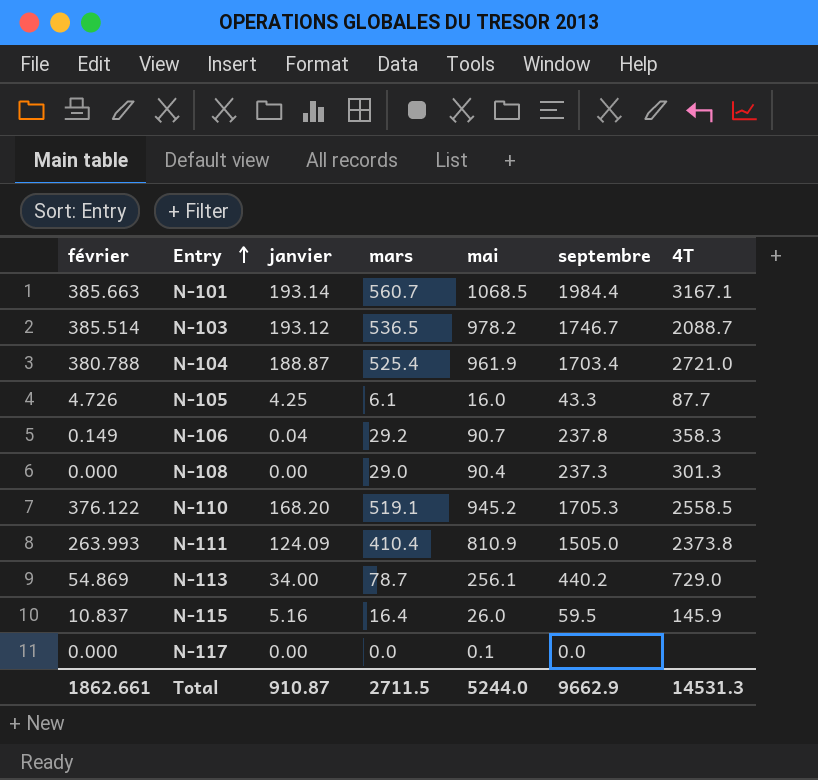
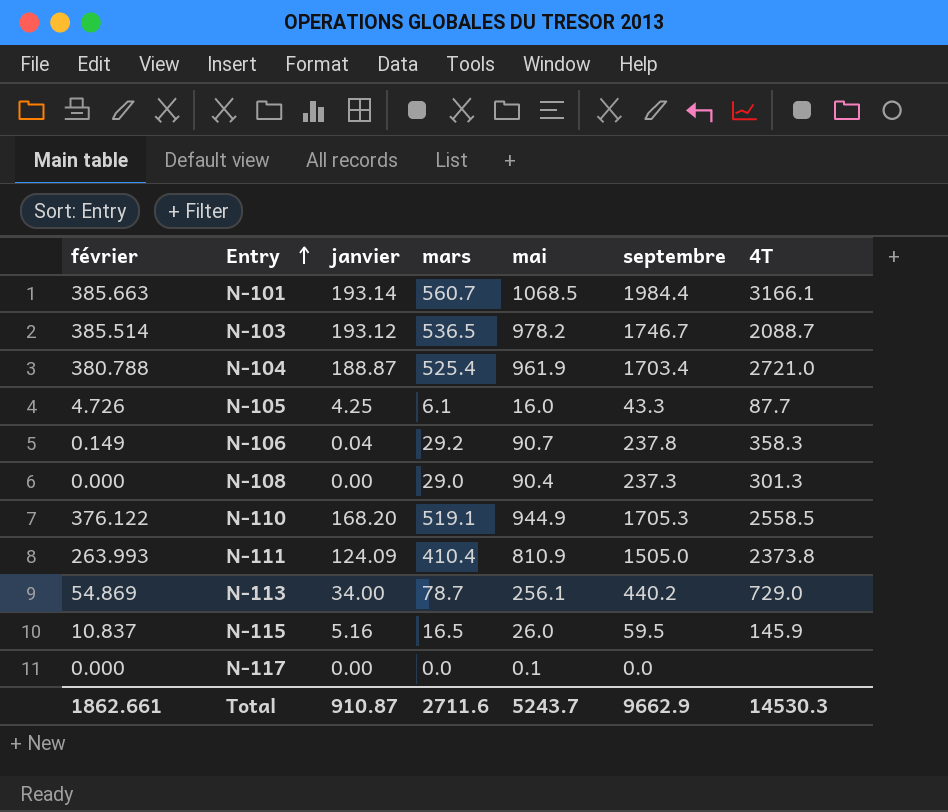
N-101 | 4T: 3167.1 -> 3166.1
N-110 | mai: 945.2 -> 944.9
N-115 | mars: 16.4 -> 16.5
Total | mars: 2711.5 -> 2711.6
Total | mai: 5244.0 -> 5243.7
Total | 4T: 14531.3 -> 14530.3

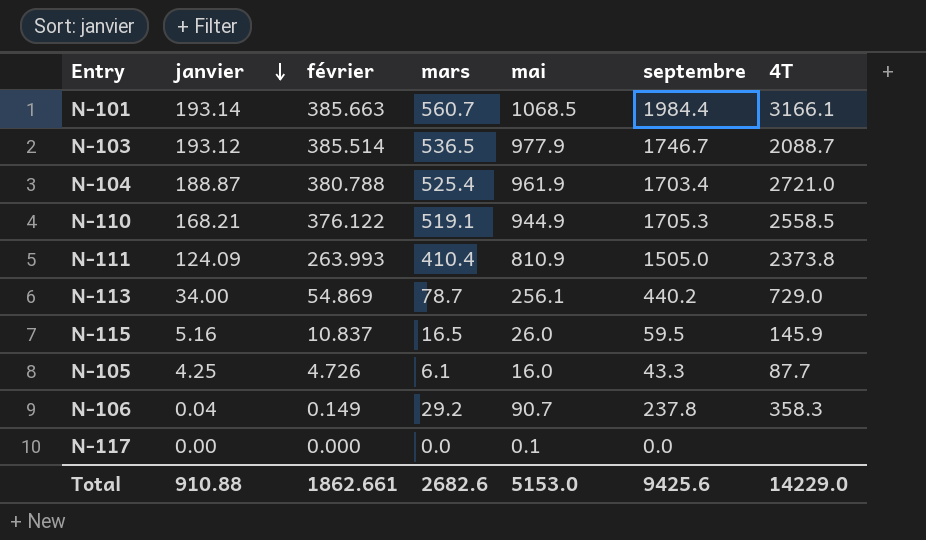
row order: Entry ascending -> janvier descending
column février | position: 1 -> 3
row N-108: 0.000 | 0.00 | 29.0 | 90.4 | 237.3 | 301.3 -> none
N-103 | mai: 978.2 -> 977.9
N-110 | janvier: 168.20 -> 168.21
Total | janvier: 910.87 -> 910.88
Total | mars: 2711.6 -> 2682.6
Total | mai: 5243.7 -> 5153.0
Total | septembre: 9662.9 -> 9425.6
Total | 4T: 14530.3 -> 14229.0

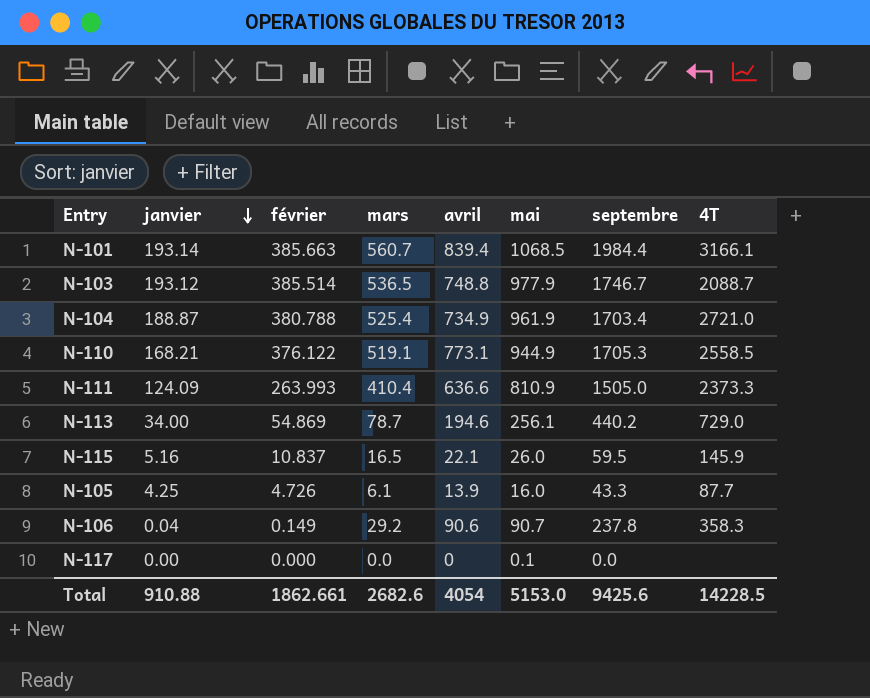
column avril | position: none -> 5
N-111 | 4T: 2373.8 -> 2373.3
Total | 4T: 14229.0 -> 14228.5

